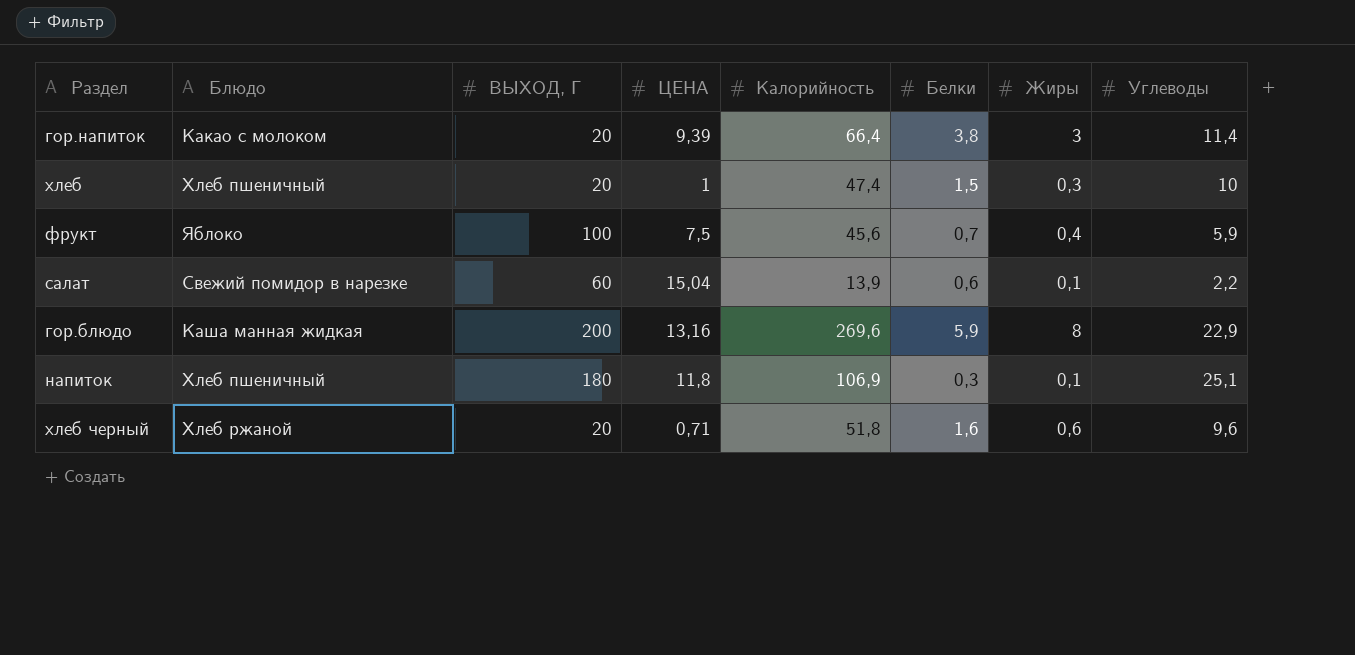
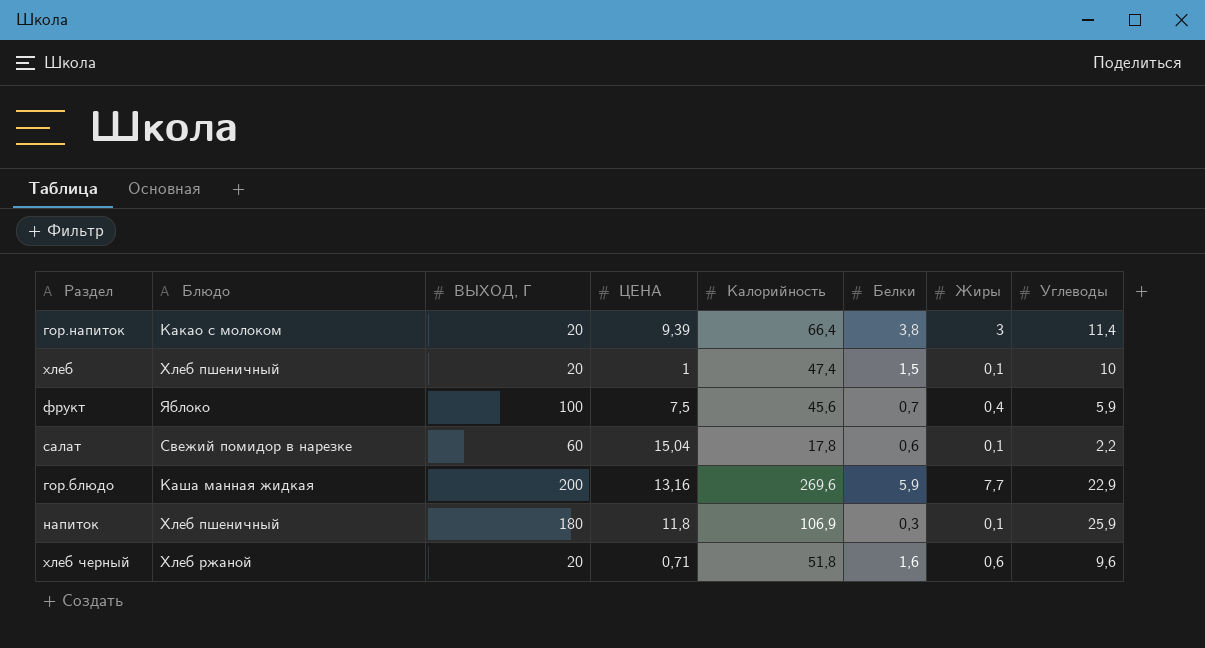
хлеб | Жиры: 0,3 -> 0,1
салат | Калорийность: 13,9 -> 17,8
гор.блюдо | Жиры: 8 -> 7,7
напиток | Углеводы: 25,1 -> 25,9

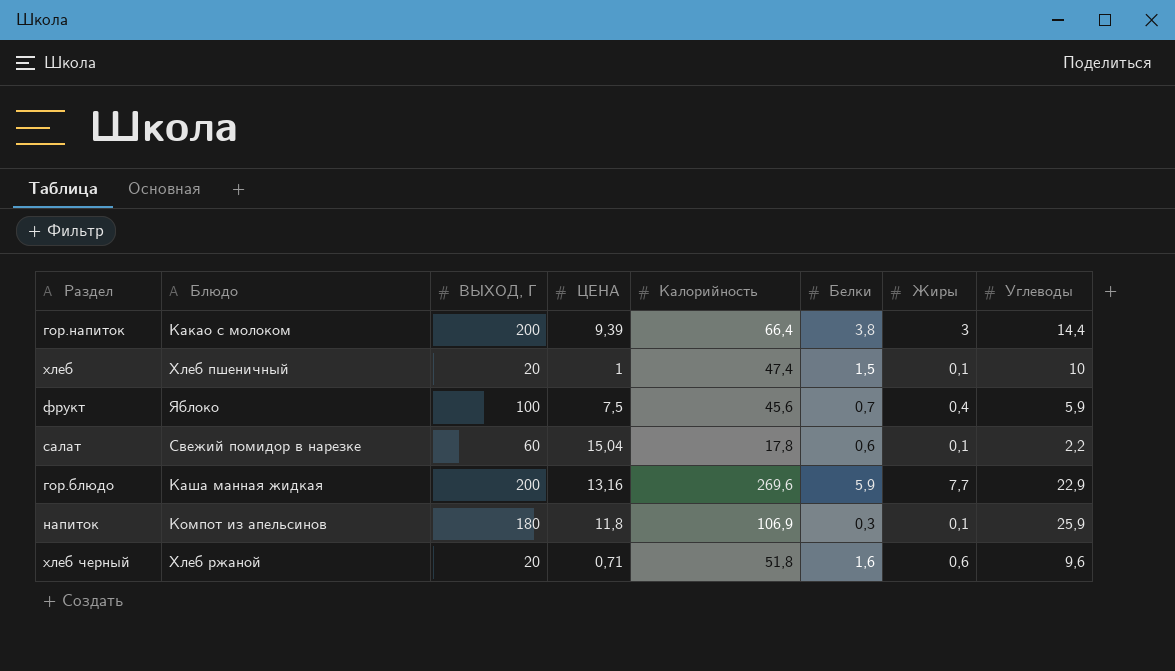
гор.напиток | ВЫХОД, Г: 20 -> 200
гор.напиток | Углеводы: 11,4 -> 14,4
напиток | Блюдо: Хлеб пшеничный -> Компот из апельсинов

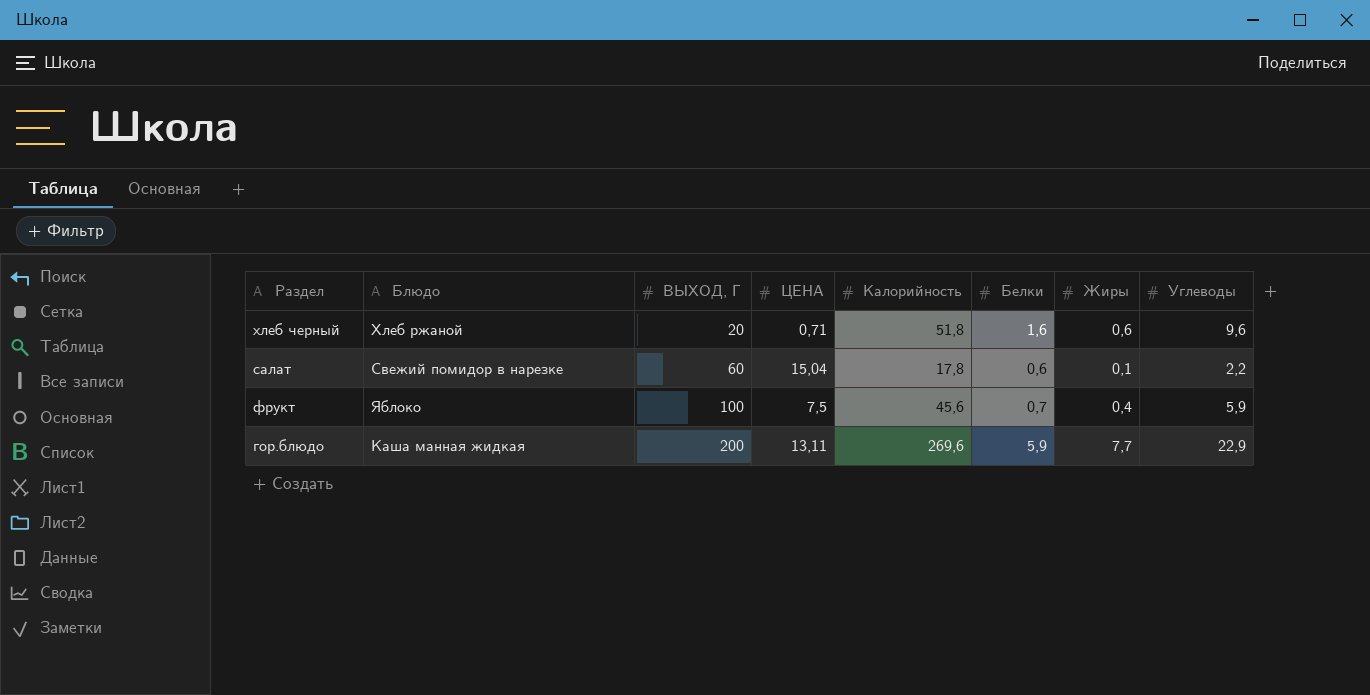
row order: none -> ВЫХОД, Г ascending
row гор.напиток: Какао с молоком | 200 | 9,39 | 66,4 | 3,8 | 3 | 14,4 -> none
row хлеб: Хлеб пшеничный | 20 | 1 | 47,4 | 1,5 | 0,1 | 10 -> none
row напиток: Компот из апельсинов | 180 | 11,8 | 106,9 | 0,3 | 0,1 | 25,9 -> none
гор.блюдо | ЦЕНА: 13,16 -> 13,11

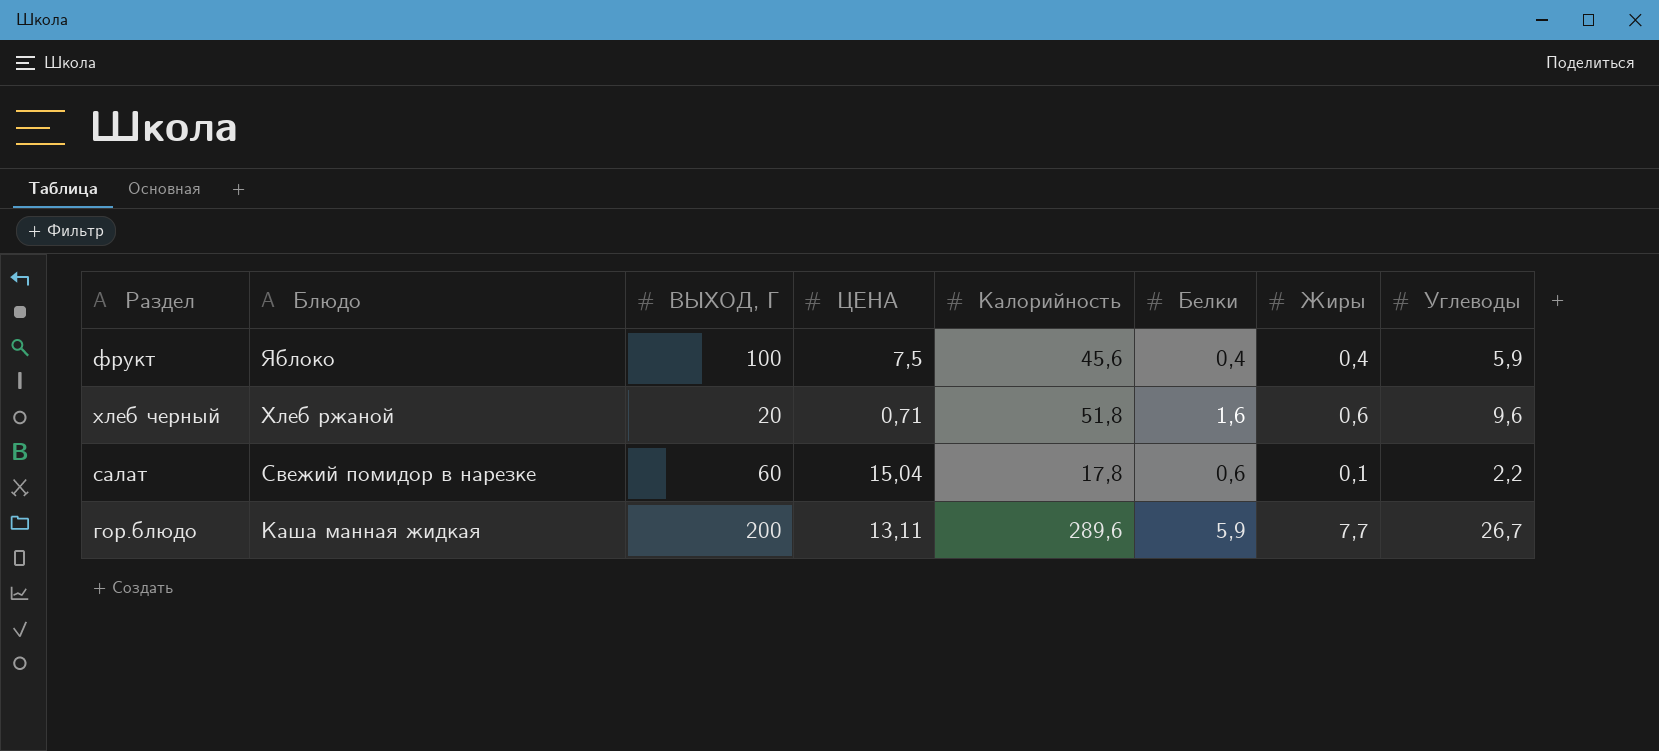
row order: ВЫХОД, Г ascending -> Блюдо descending
фрукт | Белки: 0,7 -> 0,4
гор.блюдо | Калорийность: 269,6 -> 289,6
гор.блюдо | Углеводы: 22,9 -> 26,7

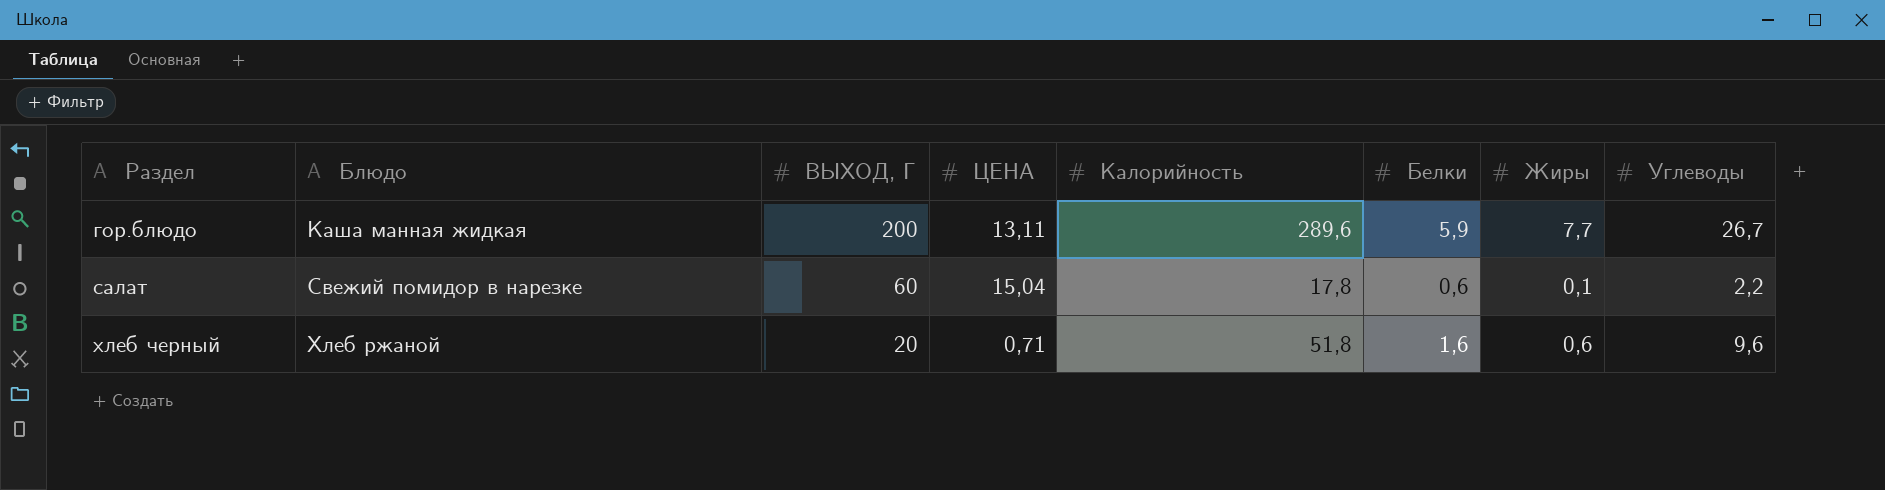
row order: Блюдо descending -> Раздел ascending
row фрукт: Яблоко | 100 | 7,5 | 45,6 | 0,4 | 0,4 | 5,9 -> none

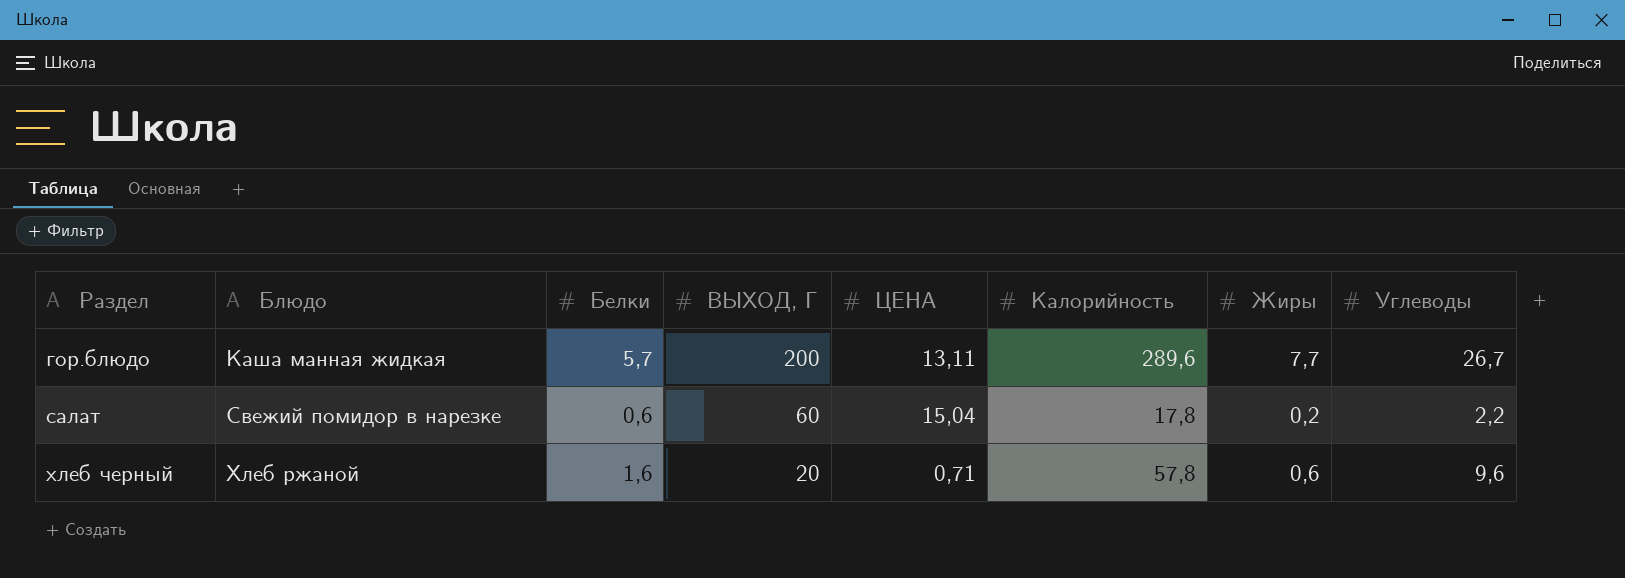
column Белки | position: 6 -> 3
гор.блюдо | Белки: 5,9 -> 5,7
салат | Жиры: 0,1 -> 0,2
хлеб черный | Калорийность: 51,8 -> 57,8

